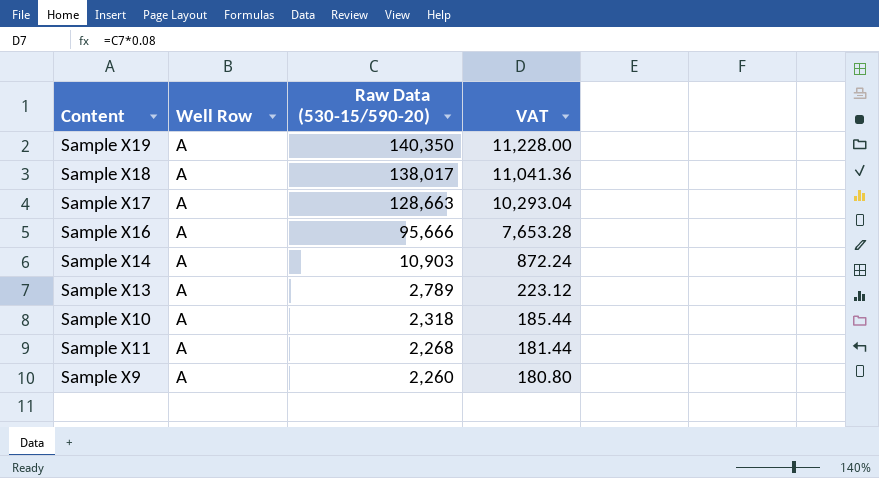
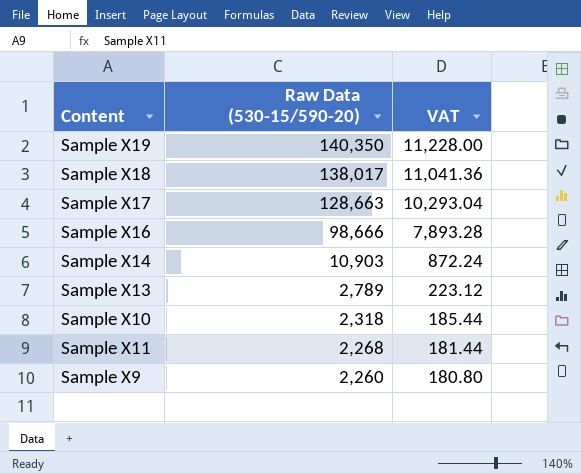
column Well Row | position: 2 -> none
Sample X16 | Raw Data (530-15/590-20): 95,666 -> 98,666
Sample X16 | VAT: 7,653.28 -> 7,893.28

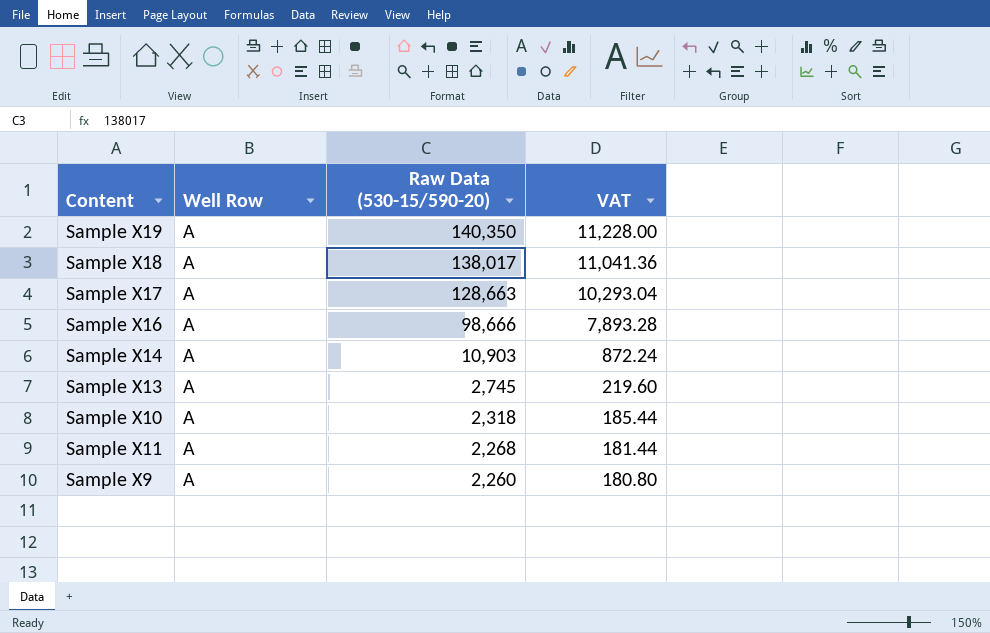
column Well Row | position: none -> 2
Sample X13 | Raw Data (530-15/590-20): 2,789 -> 2,745
Sample X13 | VAT: 223.12 -> 219.60

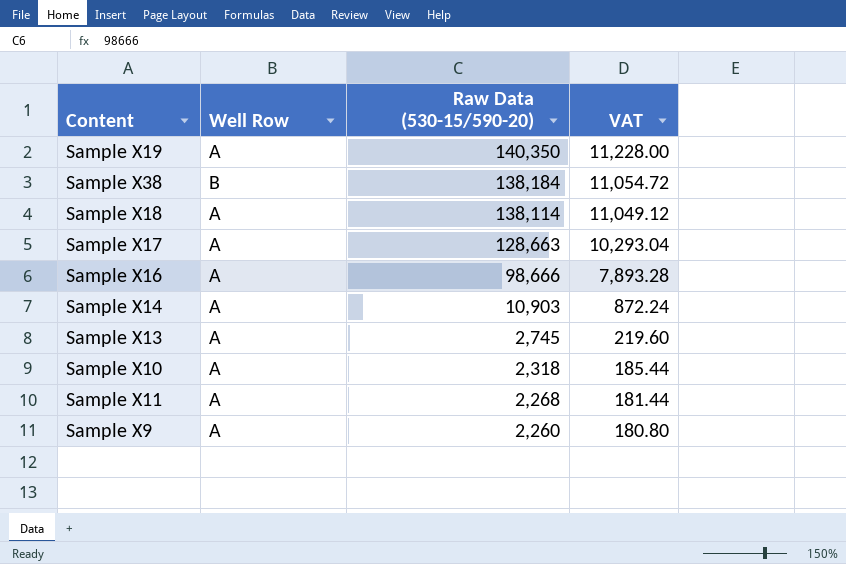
row Sample X38: none -> B | 138,184 | 11,054.72
Sample X18 | Raw Data (530-15/590-20): 138,017 -> 138,114
Sample X18 | VAT: 11,041.36 -> 11,049.12

